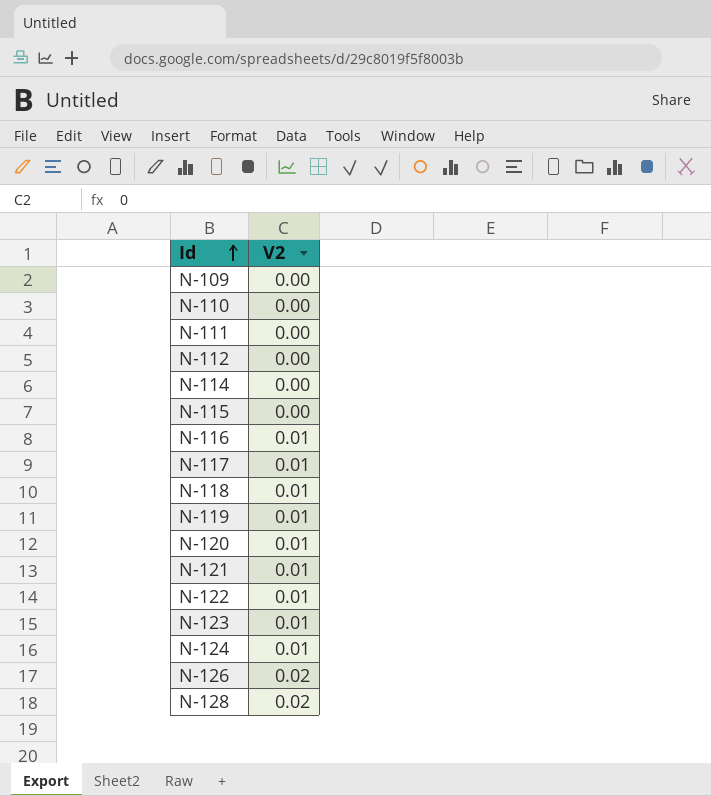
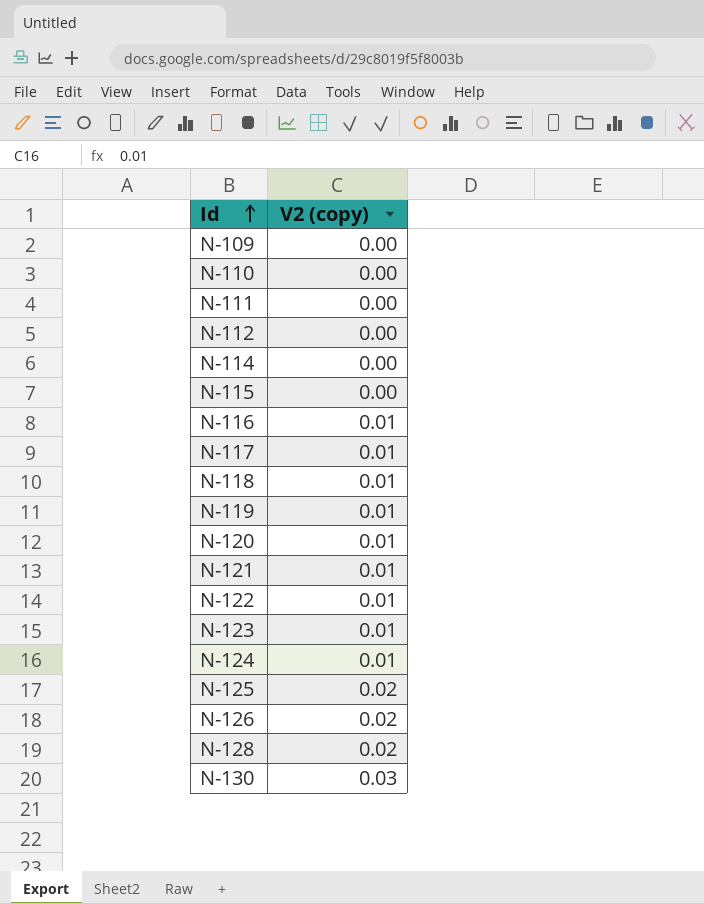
column name: V2 -> V2 (copy)
row N-125: none -> 0.02
row N-130: none -> 0.03

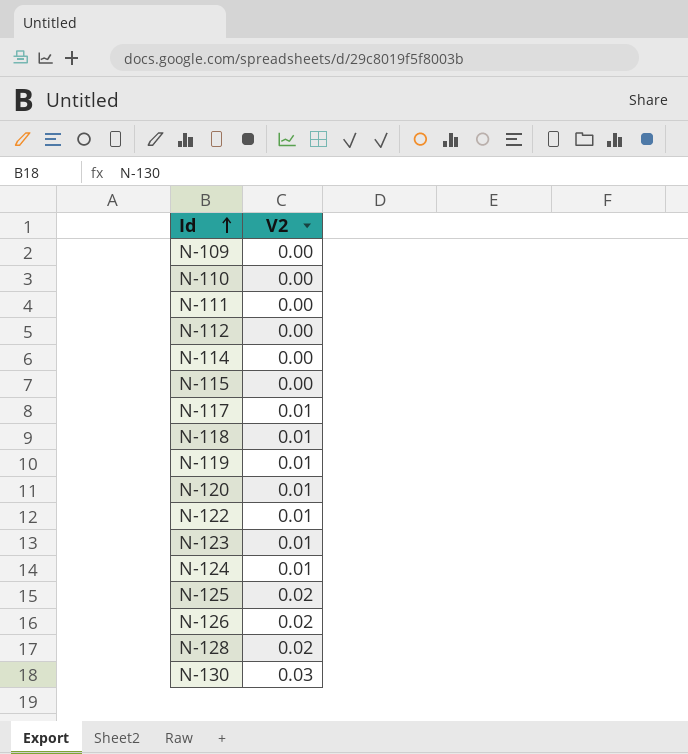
column name: V2 (copy) -> V2
row N-116: 0.01 -> none
row N-121: 0.01 -> none

